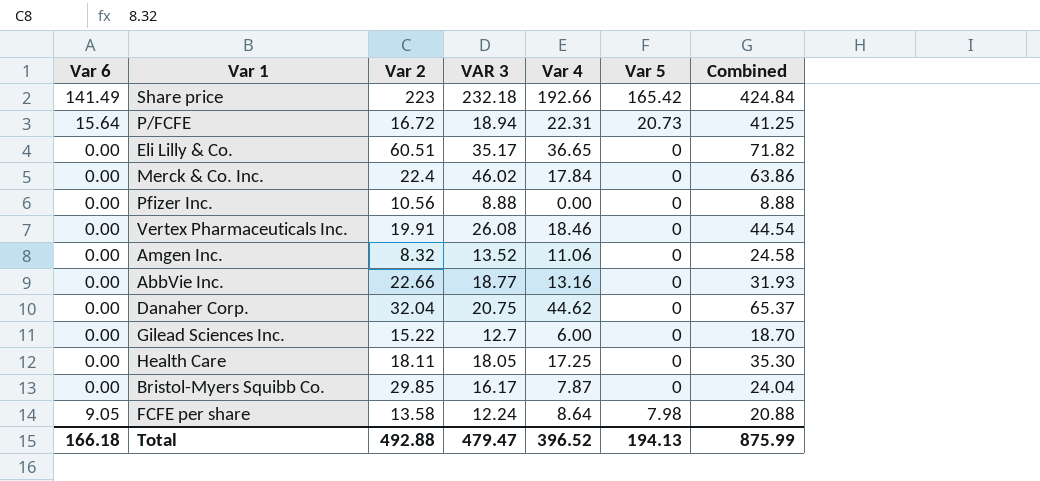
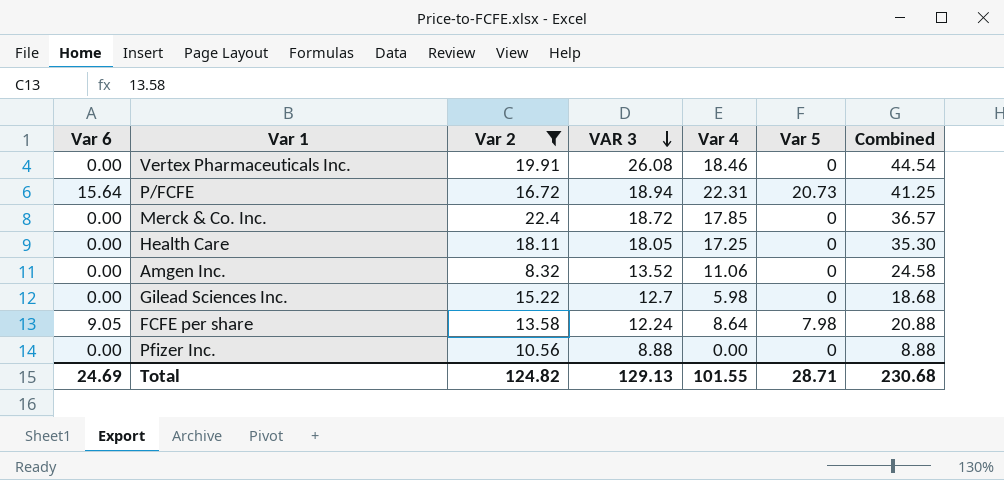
filter: none -> Var 2 <= 22.4
row order: none -> VAR 3 descending
Merck & Co. Inc. | VAR 3: 46.02 -> 18.72
Merck & Co. Inc. | Var 4: 17.84 -> 17.85
Merck & Co. Inc. | Combined: 63.86 -> 36.57
Gilead Sciences Inc. | Var 4: 6.00 -> 5.98
Gilead Sciences Inc. | Combined: 18.70 -> 18.68
Total | Var 6: 166.18 -> 24.69
Total | Var 2: 492.88 -> 124.82
Total | VAR 3: 479.47 -> 129.13
Total | Var 4: 396.52 -> 101.55
Total | Var 5: 194.13 -> 28.71
Total | Combined: 875.99 -> 230.68

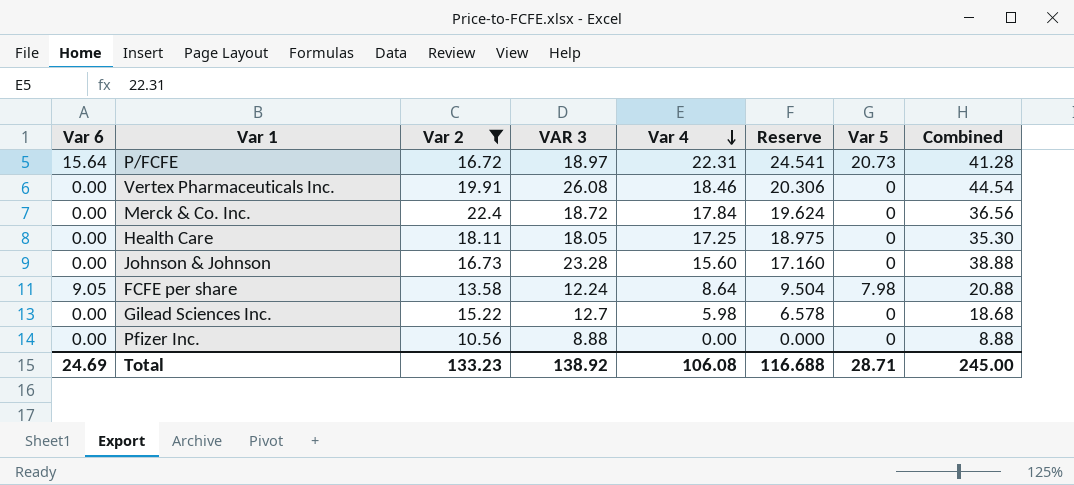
row order: VAR 3 descending -> Var 4 descending
column Reserve | formula: none -> [Var 4] * 1.1
row Amgen Inc.: 0.00 | 8.32 | 13.52 | 11.06 | 0 | 24.58 -> none
P/FCFE | VAR 3: 18.94 -> 18.97
P/FCFE | Combined: 41.25 -> 41.28
Merck & Co. Inc. | Var 4: 17.85 -> 17.84
Merck & Co. Inc. | Combined: 36.57 -> 36.56
row Johnson & Johnson: none -> 0.00 | 16.73 | 23.28 | 15.60 | 17.160 | 0 | 38.88
Total | Var 2: 124.82 -> 133.23
Total | VAR 3: 129.13 -> 138.92
Total | Var 4: 101.55 -> 106.08
Total | Combined: 230.68 -> 245.00

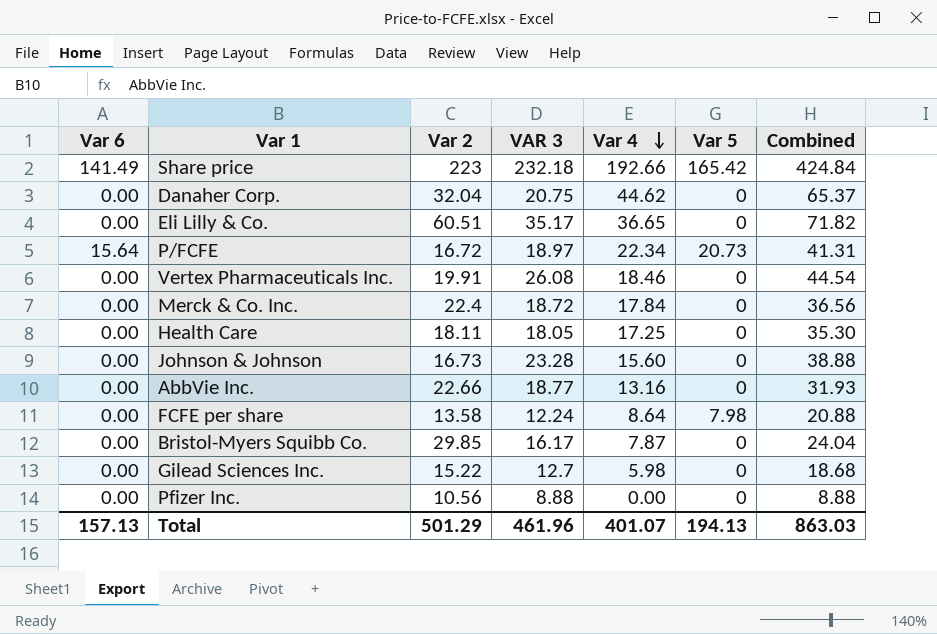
filter: Var 2 <= 22.4 -> none
column Reserve | formula: [Var 4] * 1.1 -> none
P/FCFE | Var 4: 22.31 -> 22.34
P/FCFE | Combined: 41.28 -> 41.31
FCFE per share | Var 6: 9.05 -> 0.00
Total | Var 6: 24.69 -> 157.13
Total | Var 2: 133.23 -> 501.29
Total | VAR 3: 138.92 -> 461.96
Total | Var 4: 106.08 -> 401.07
Total | Var 5: 28.71 -> 194.13
Total | Combined: 245.00 -> 863.03

